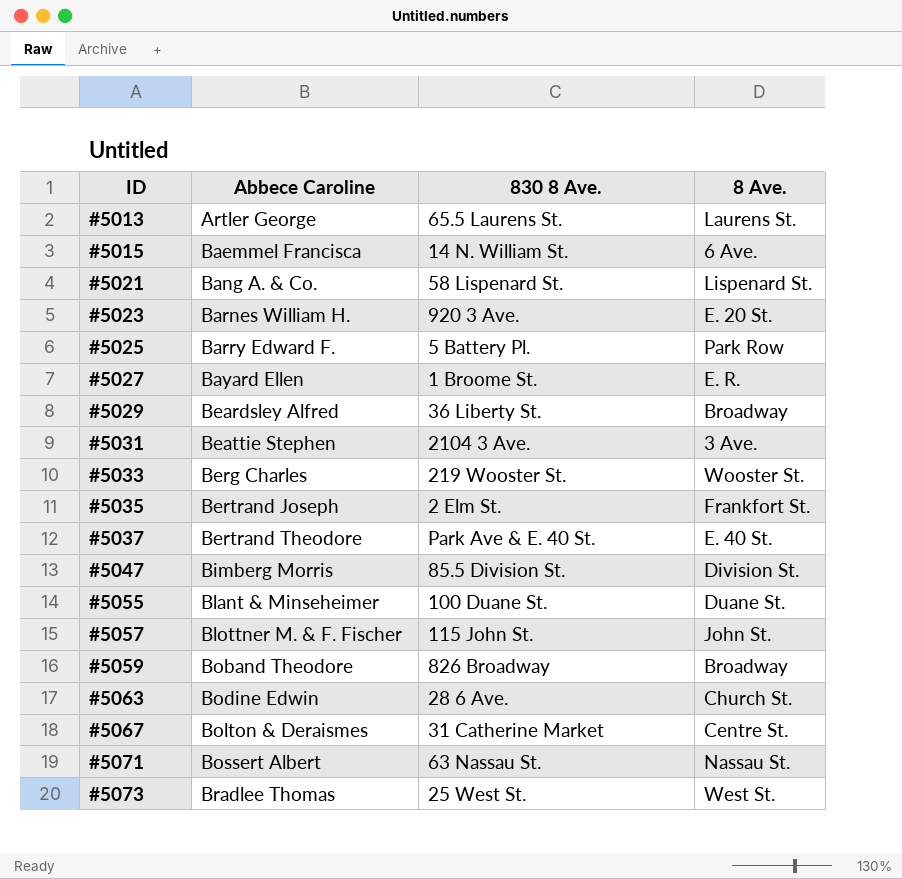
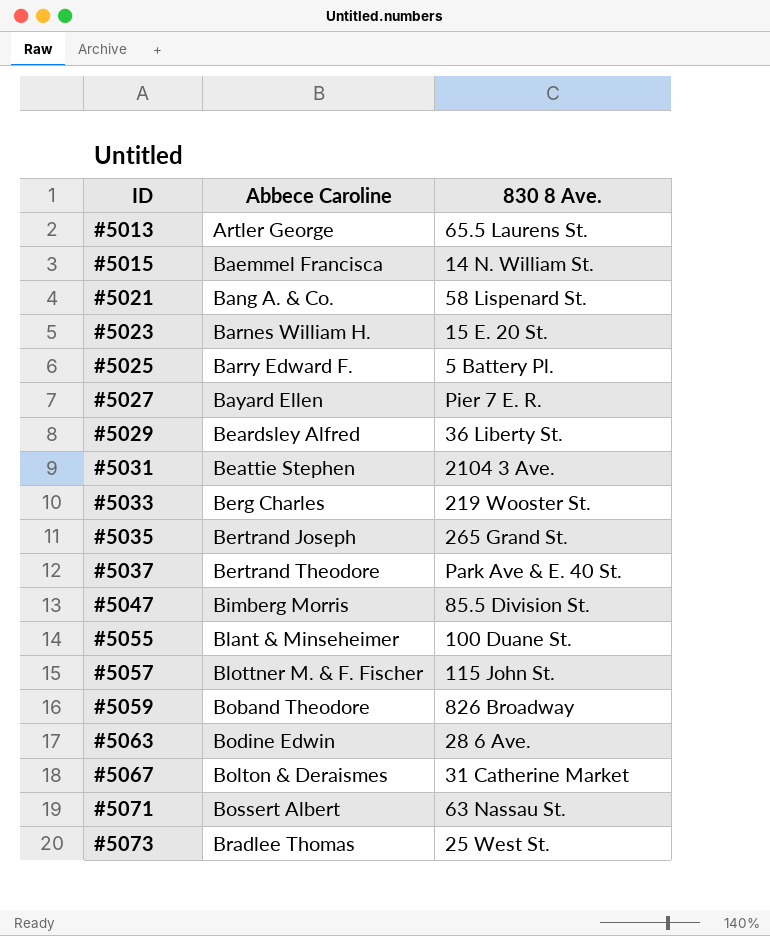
column 8 Ave. | position: 4 -> none
#5023 | 830 8 Ave.: 920 3 Ave. -> 15 E. 20 St.
#5027 | 830 8 Ave.: 1 Broome St. -> Pier 7 E. R.
#5035 | 830 8 Ave.: 2 Elm St. -> 265 Grand St.

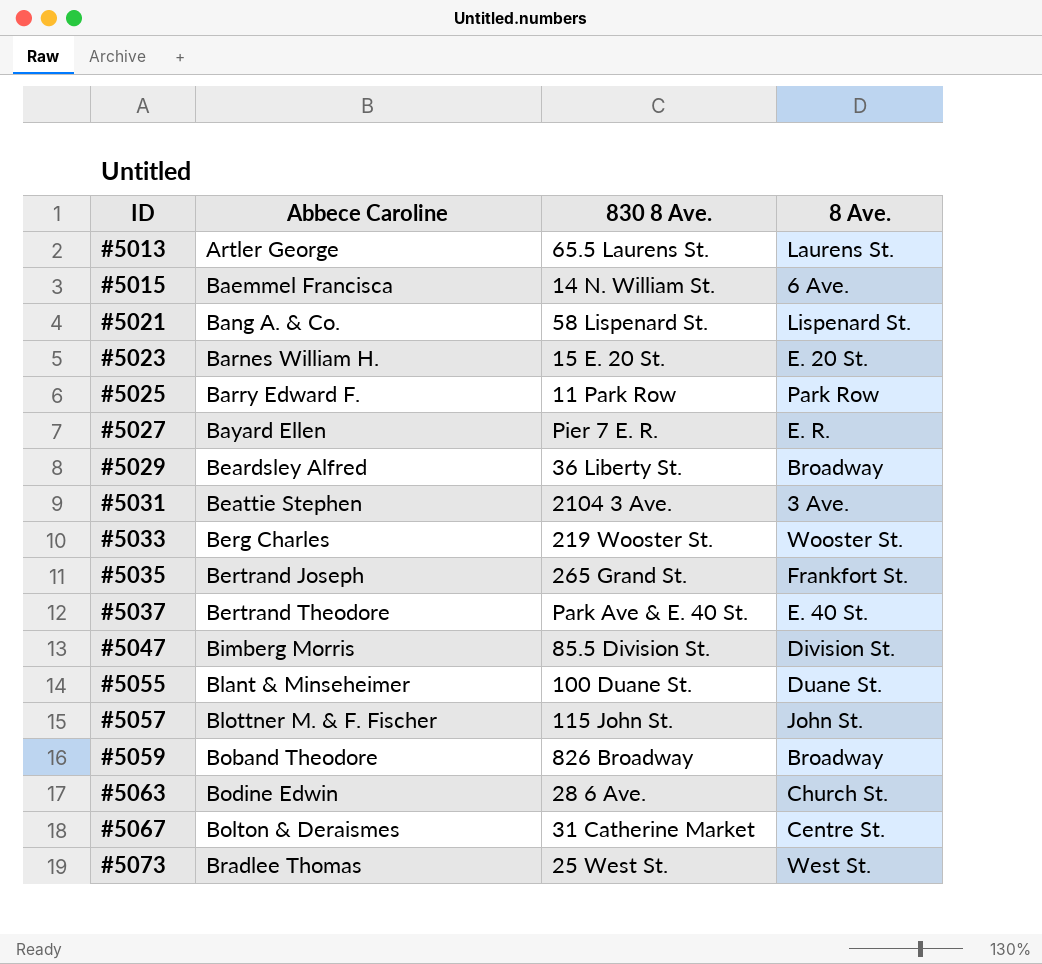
column 8 Ave. | position: none -> 4
row #5071: Bossert Albert | 63 Nassau St. -> none
#5025 | 830 8 Ave.: 5 Battery Pl. -> 11 Park Row

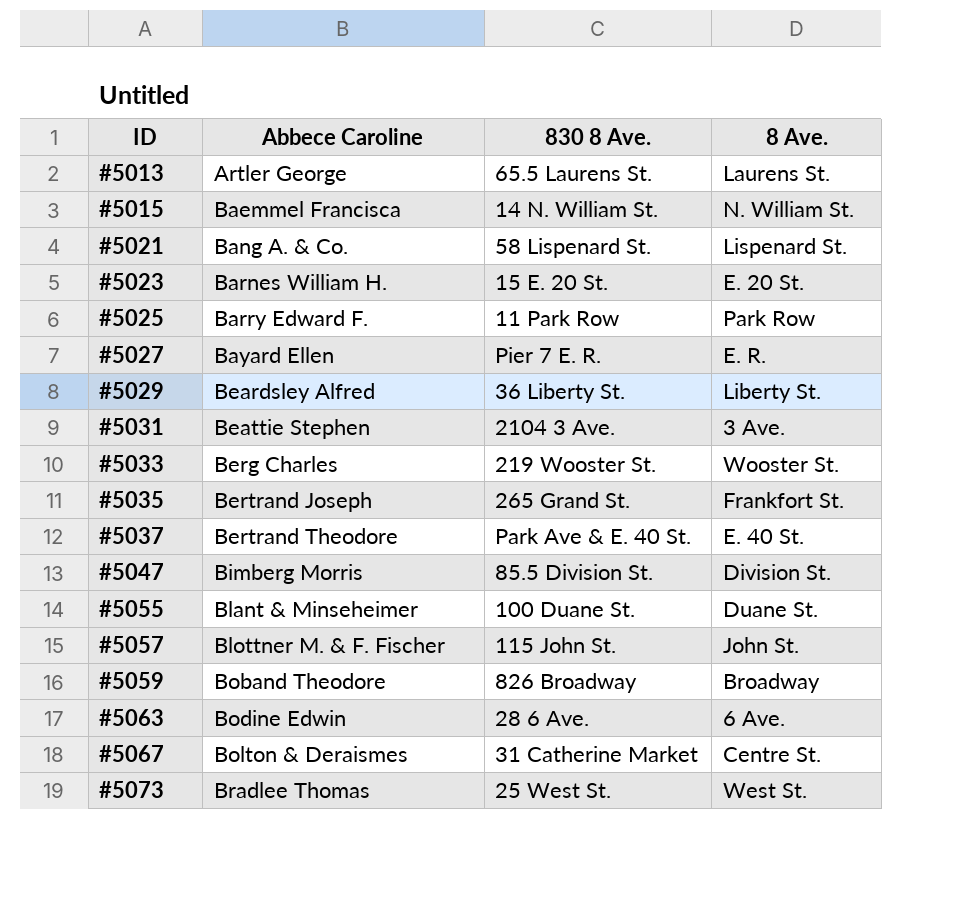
#5015 | 8 Ave.: 6 Ave. -> N. William St.
#5029 | 8 Ave.: Broadway -> Liberty St.
#5063 | 8 Ave.: Church St. -> 6 Ave.

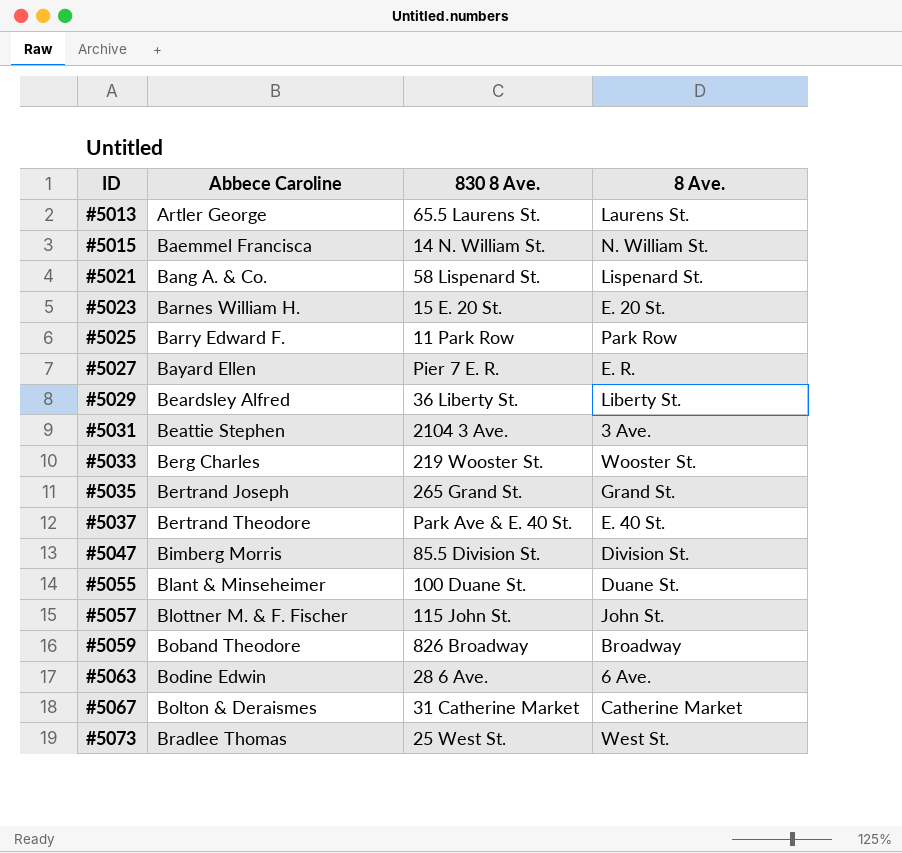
#5035 | 8 Ave.: Frankfort St. -> Grand St.
#5067 | 8 Ave.: Centre St. -> Catherine Market

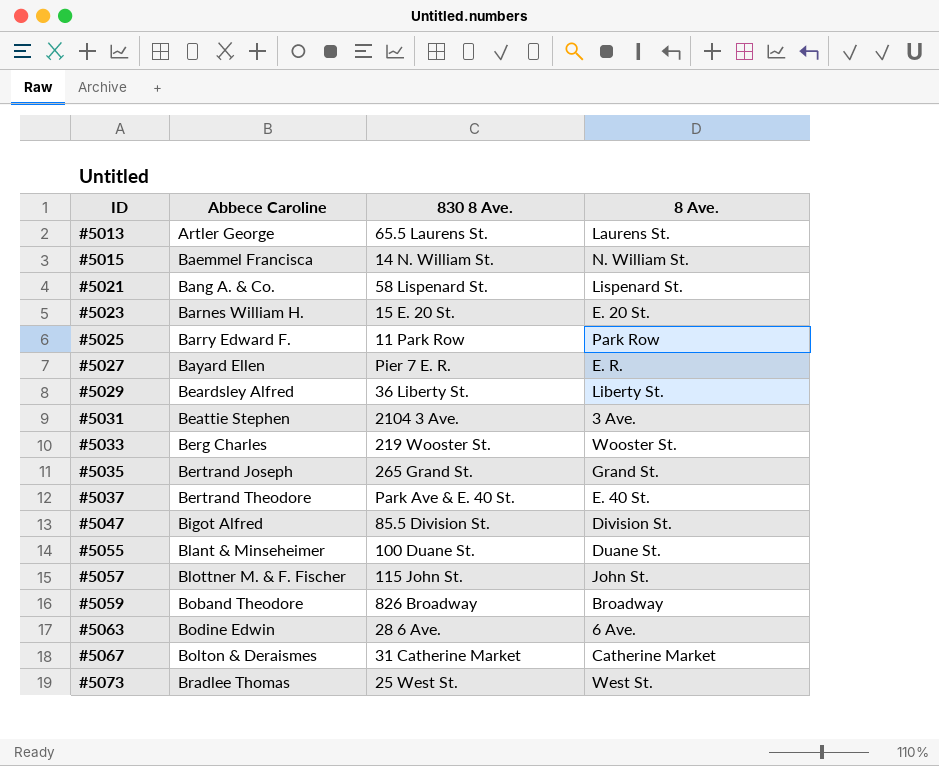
#5047 | Abbece Caroline: Bimberg Morris -> Bigot Alfred

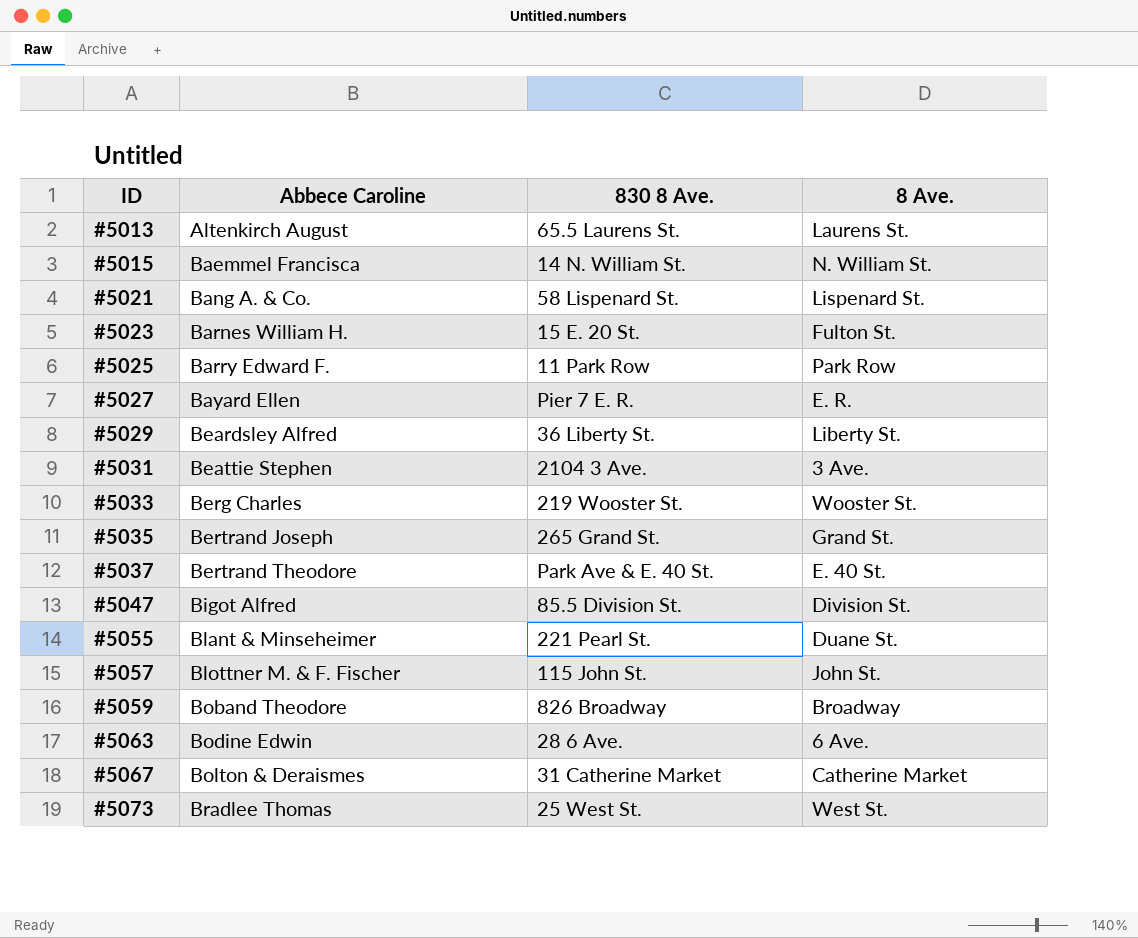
#5013 | Abbece Caroline: Artler George -> Altenkirch August
#5023 | 8 Ave.: E. 20 St. -> Fulton St.
#5055 | 830 8 Ave.: 100 Duane St. -> 221 Pearl St.

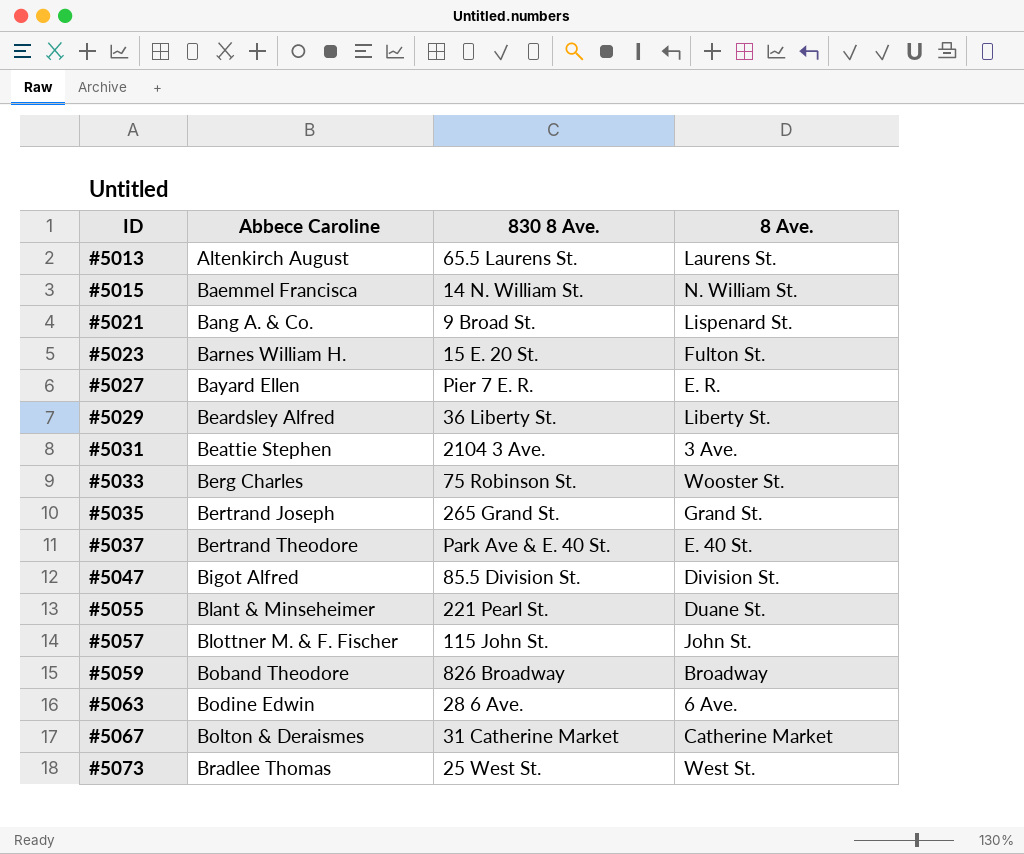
row #5025: Barry Edward F. | 11 Park Row | Park Row -> none
#5021 | 830 8 Ave.: 58 Lispenard St. -> 9 Broad St.
#5033 | 830 8 Ave.: 219 Wooster St. -> 75 Robinson St.

